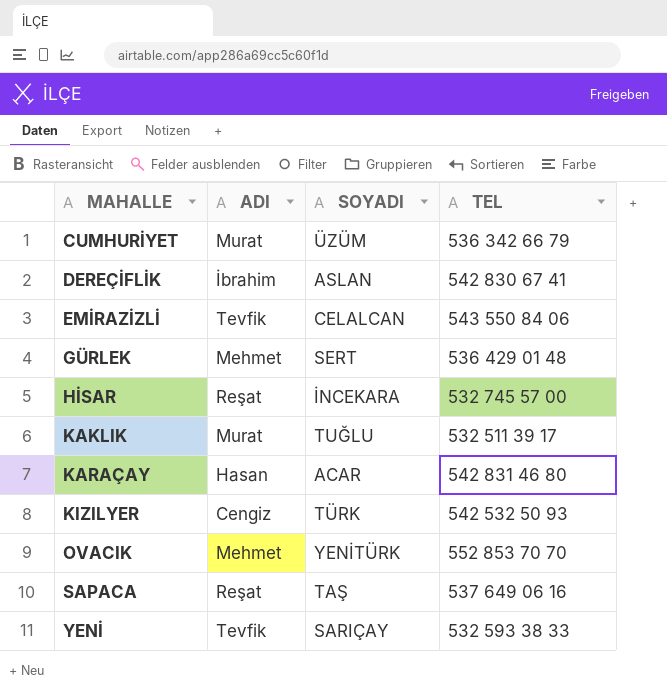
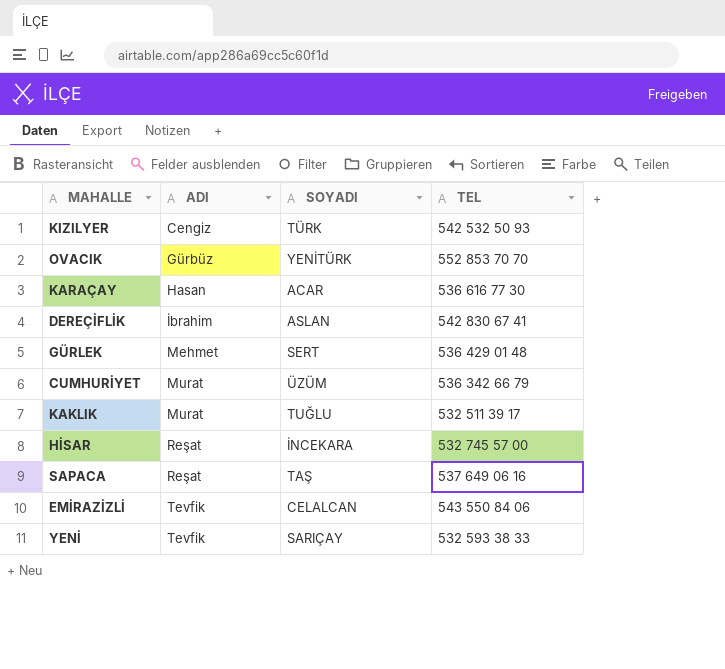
row order: MAHALLE ascending -> ADI ascending
OVACIK | ADI: Mehmet -> Gürbüz
KARAÇAY | TEL: 542 831 46 80 -> 536 616 77 30

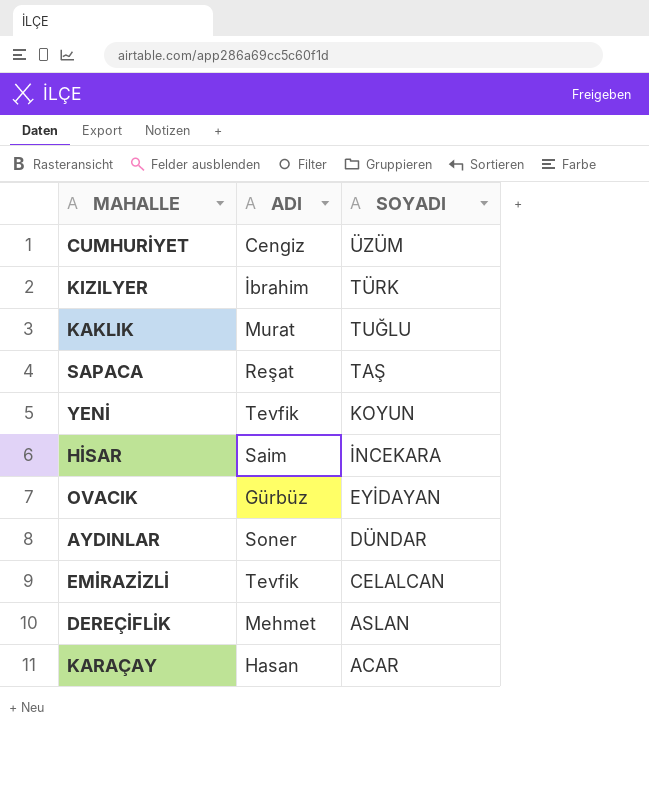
row order: ADI ascending -> SOYADI descending
column TEL | position: 4 -> none
row GÜRLEK: Mehmet | SERT | 536 429 01 48 -> none
CUMHURİYET | ADI: Murat -> Cengiz
KIZILYER | ADI: Cengiz -> İbrahim
YENİ | SOYADI: SARIÇAY -> KOYUN
HİSAR | ADI: Reşat -> Saim
OVACIK | SOYADI: YENİTÜRK -> EYİDAYAN
row AYDINLAR: none -> Soner | DÜNDAR
DEREÇİFLİK | ADI: İbrahim -> Mehmet

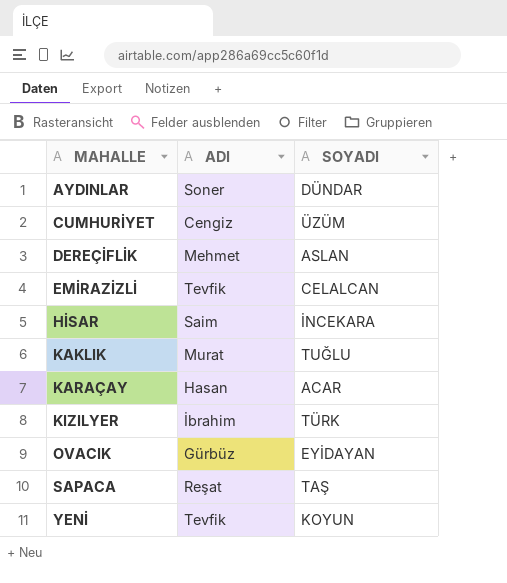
row order: SOYADI descending -> MAHALLE ascending

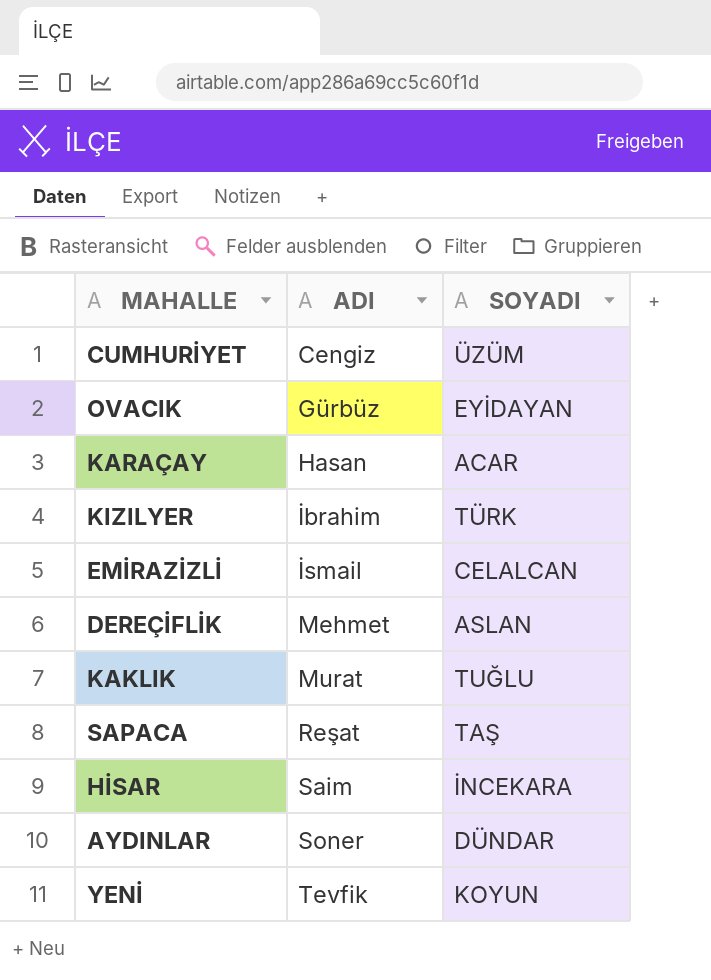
row order: MAHALLE ascending -> ADI ascending
EMİRAZİZLİ | ADI: Tevfik -> İsmail

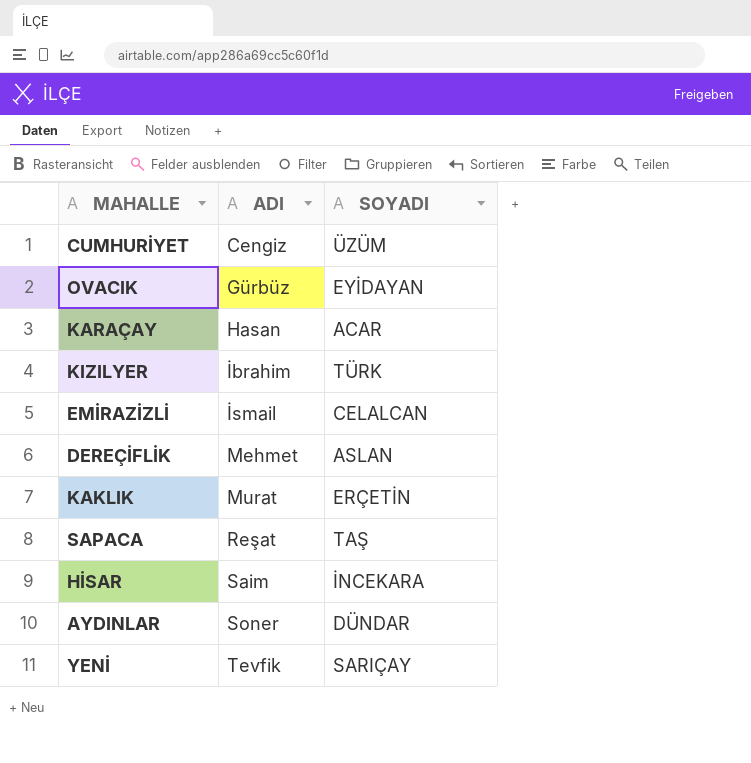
KAKLIK | SOYADI: TUĞLU -> ERÇETİN
YENİ | SOYADI: KOYUN -> SARIÇAY

